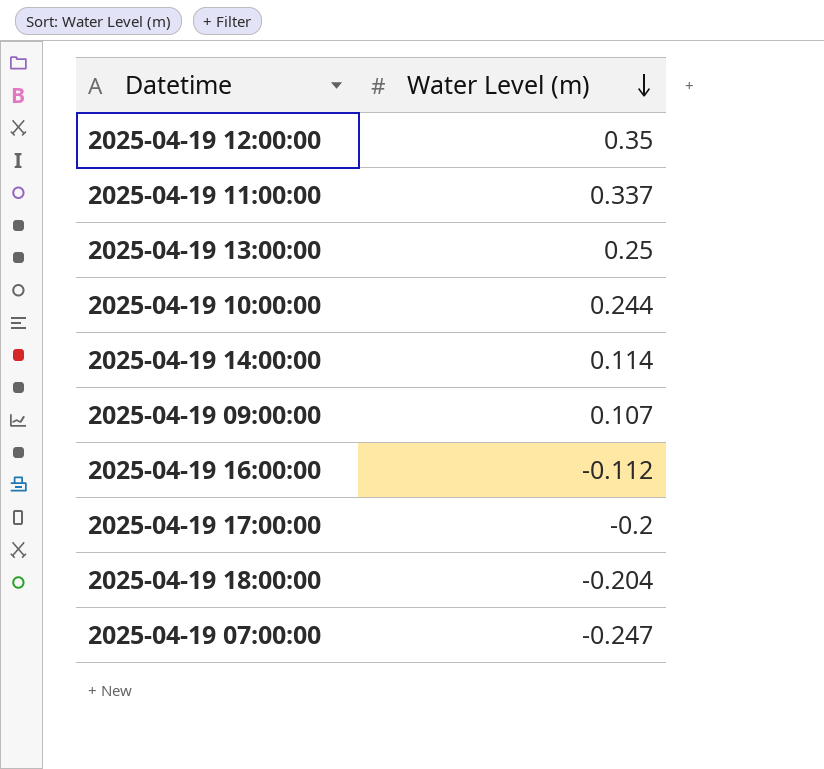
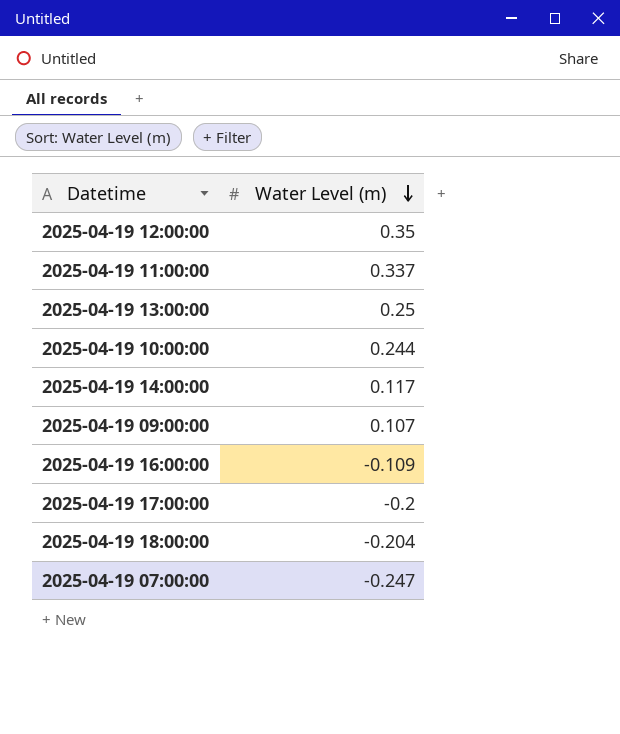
2025-04-19 14:00:00 | Water Level (m): 0.114 -> 0.117
2025-04-19 16:00:00 | Water Level (m): -0.112 -> -0.109

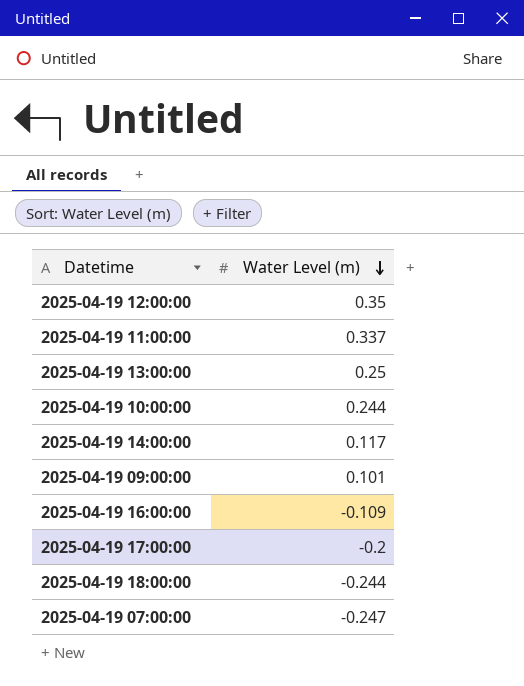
2025-04-19 09:00:00 | Water Level (m): 0.107 -> 0.101
2025-04-19 18:00:00 | Water Level (m): -0.204 -> -0.244

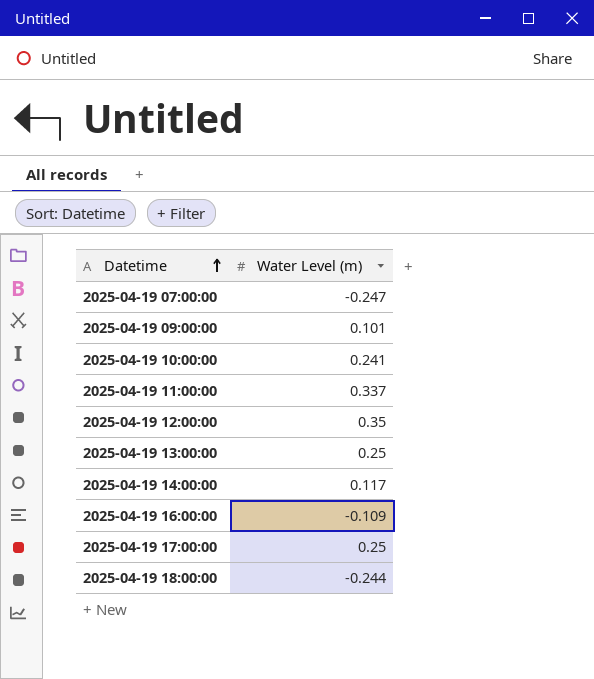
row order: Water Level (m) descending -> Datetime ascending
2025-04-19 10:00:00 | Water Level (m): 0.244 -> 0.241
2025-04-19 17:00:00 | Water Level (m): -0.2 -> 0.25

